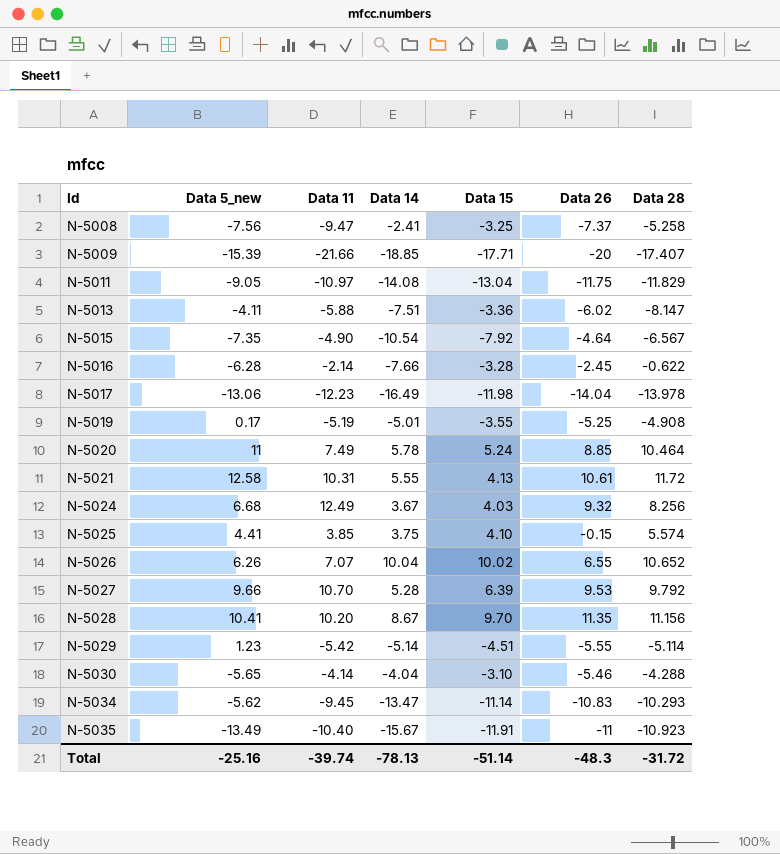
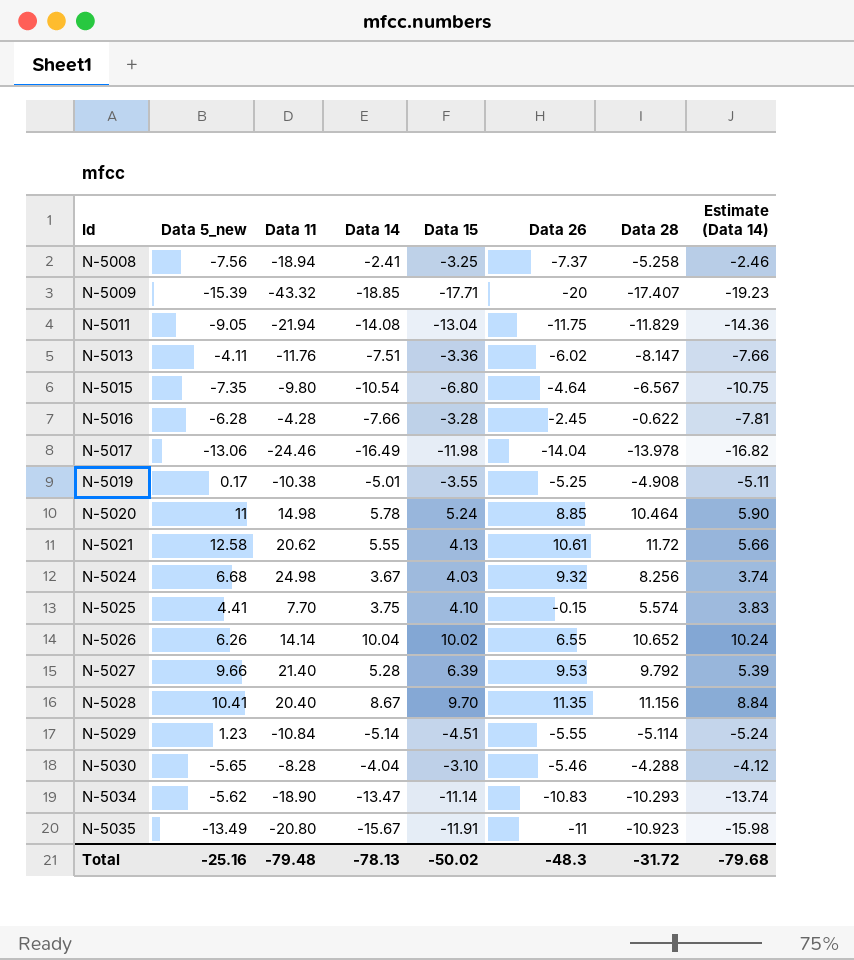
column Estimate (Data 14) | formula: none -> [Data 14] * 1.02
N-5008 | Data 11: -9.47 -> -18.94
N-5009 | Data 11: -21.66 -> -43.32
N-5011 | Data 11: -10.97 -> -21.94
N-5013 | Data 11: -5.88 -> -11.76
N-5015 | Data 11: -4.90 -> -9.80
N-5015 | Data 15: -7.92 -> -6.80
N-5016 | Data 11: -2.14 -> -4.28
N-5017 | Data 11: -12.23 -> -24.46
N-5019 | Data 11: -5.19 -> -10.38
N-5020 | Data 11: 7.49 -> 14.98
N-5021 | Data 11: 10.31 -> 20.62
N-5024 | Data 11: 12.49 -> 24.98
N-5025 | Data 11: 3.85 -> 7.70
N-5026 | Data 11: 7.07 -> 14.14
N-5027 | Data 11: 10.70 -> 21.40
N-5028 | Data 11: 10.20 -> 20.40
N-5029 | Data 11: -5.42 -> -10.84
N-5030 | Data 11: -4.14 -> -8.28
N-5034 | Data 11: -9.45 -> -18.90
N-5035 | Data 11: -10.40 -> -20.80
Total | Data 11: -39.74 -> -79.48
Total | Data 15: -51.14 -> -50.02

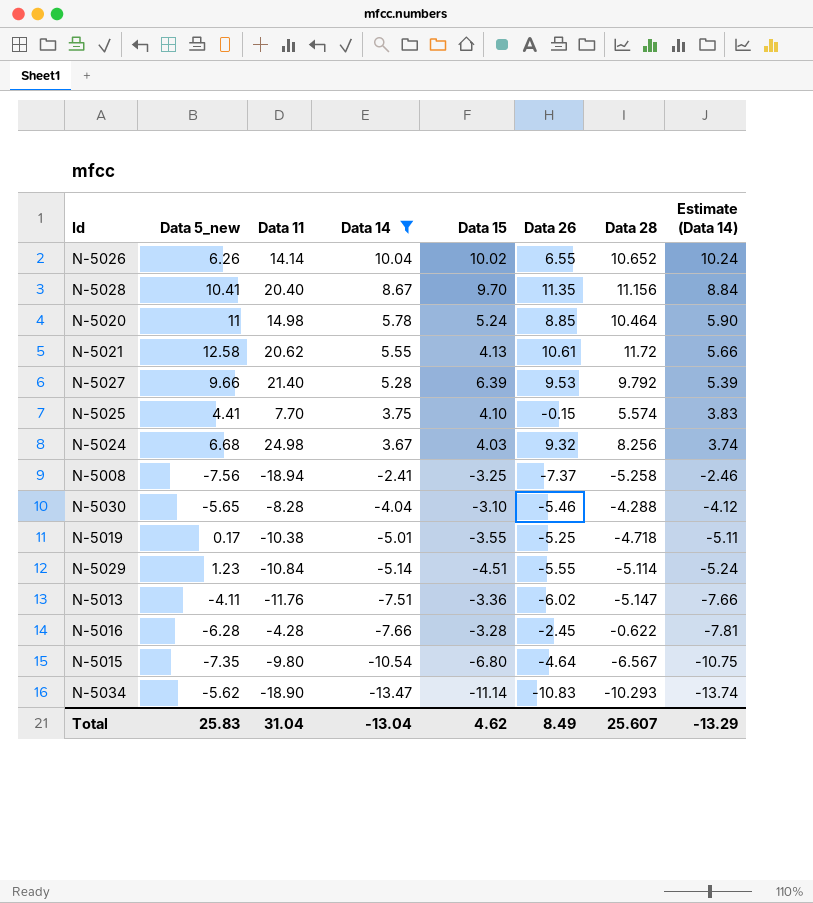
filter: none -> Data 14 >= -13.47
row order: Id ascending -> Data 14 descending
N-5019 | Data 28: -4.908 -> -4.718
N-5013 | Data 28: -8.147 -> -5.147
Total | Data 5_new: -25.16 -> 25.83
Total | Data 11: -79.48 -> 31.04
Total | Data 14: -78.13 -> -13.04
Total | Data 15: -50.02 -> 4.62
Total | Data 26: -48.3 -> 8.49
Total | Data 28: -31.72 -> 25.607
Total | Estimate (Data 14): -79.68 -> -13.29

